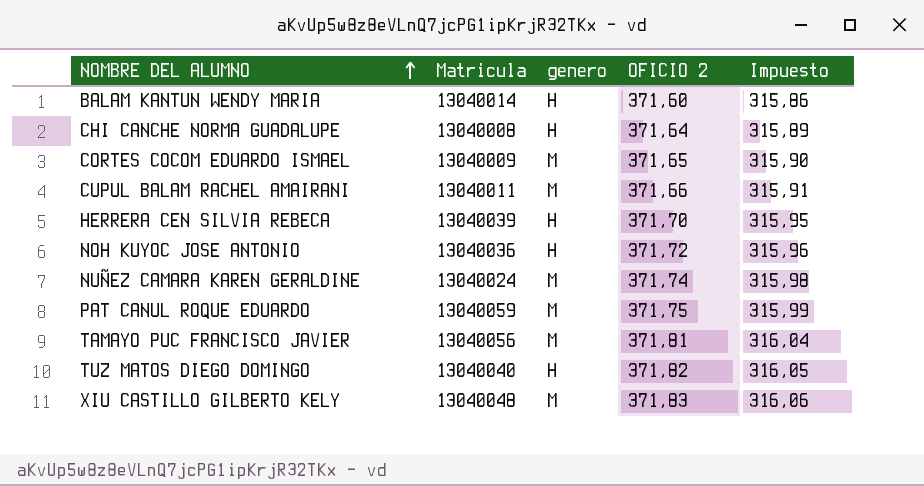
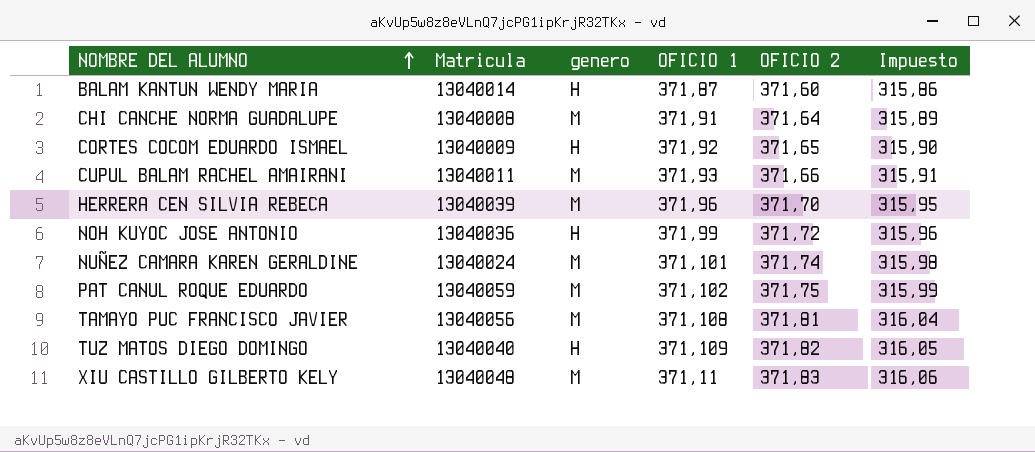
column OFICIO 1 | position: none -> 4
CHI CANCHE NORMA GUADALUPE | genero: H -> M
CORTES COCOM EDUARDO ISMAEL | genero: M -> H
HERRERA CEN SILVIA REBECA | genero: H -> M

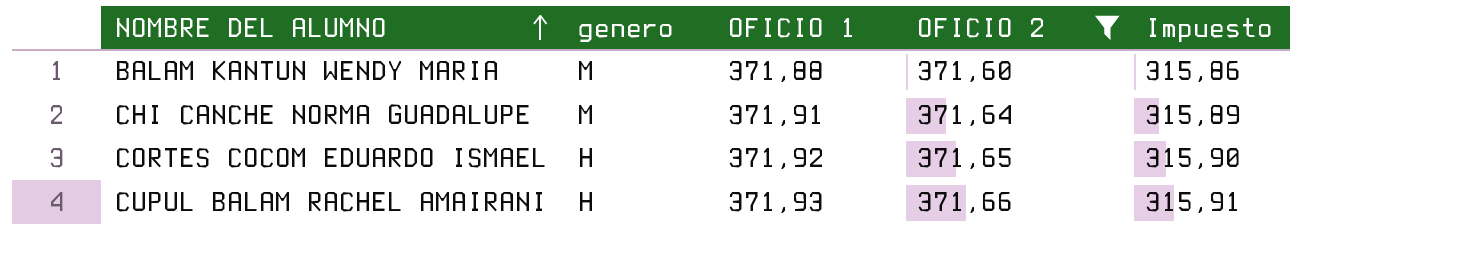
filter: none -> OFICIO 2 <= 371,66
column Matricula | position: 2 -> none
BALAM KANTUN WENDY MARIA | genero: H -> M
BALAM KANTUN WENDY MARIA | OFICIO 1: 371,87 -> 371,88
CUPUL BALAM RACHEL AMAIRANI | genero: M -> H

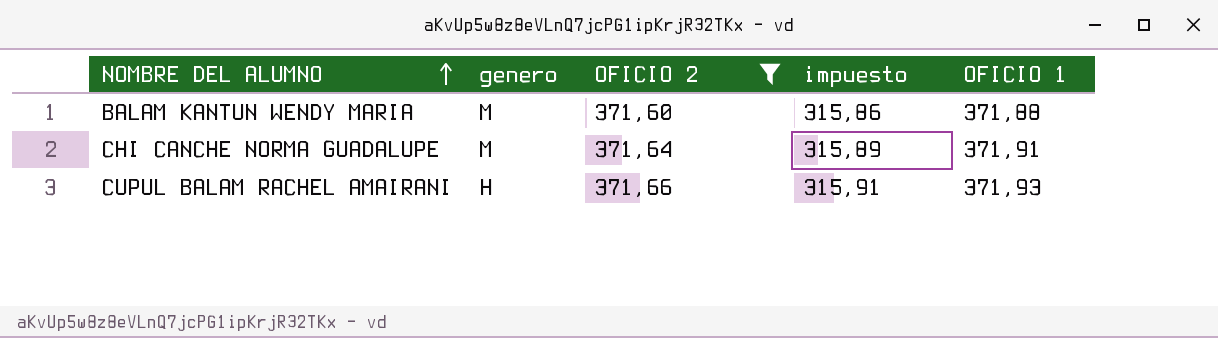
column name: Impuesto -> impuesto
column OFICIO 1 | position: 3 -> 5
row CORTES COCOM EDUARDO ISMAEL: H | 371,92 | 371,65 | 315,90 -> none

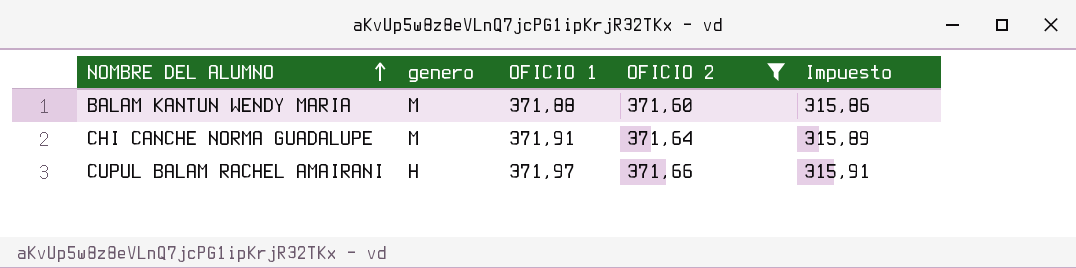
column OFICIO 1 | position: 5 -> 3
column name: impuesto -> Impuesto
CUPUL BALAM RACHEL AMAIRANI | OFICIO 1: 371,93 -> 371,97

